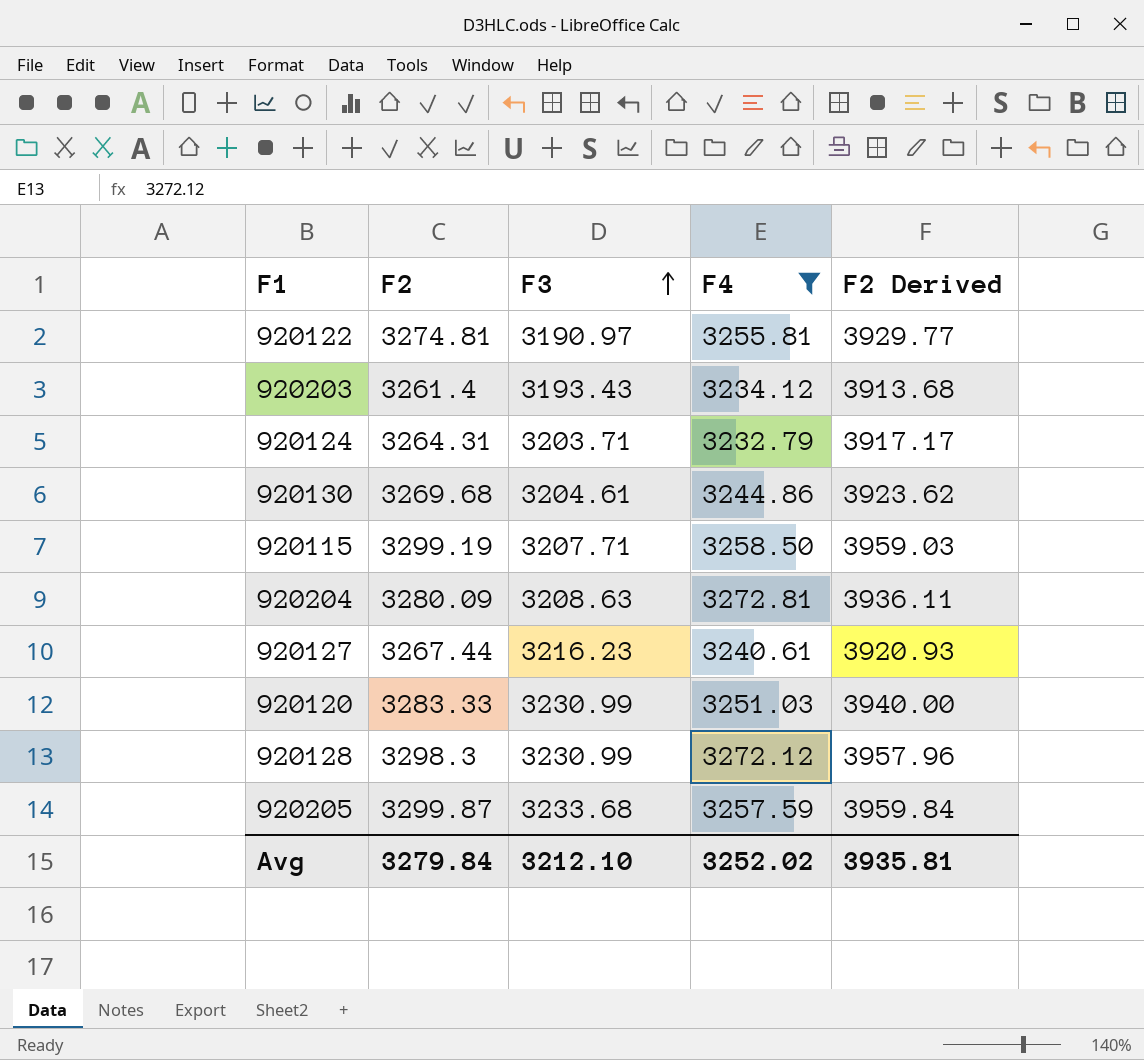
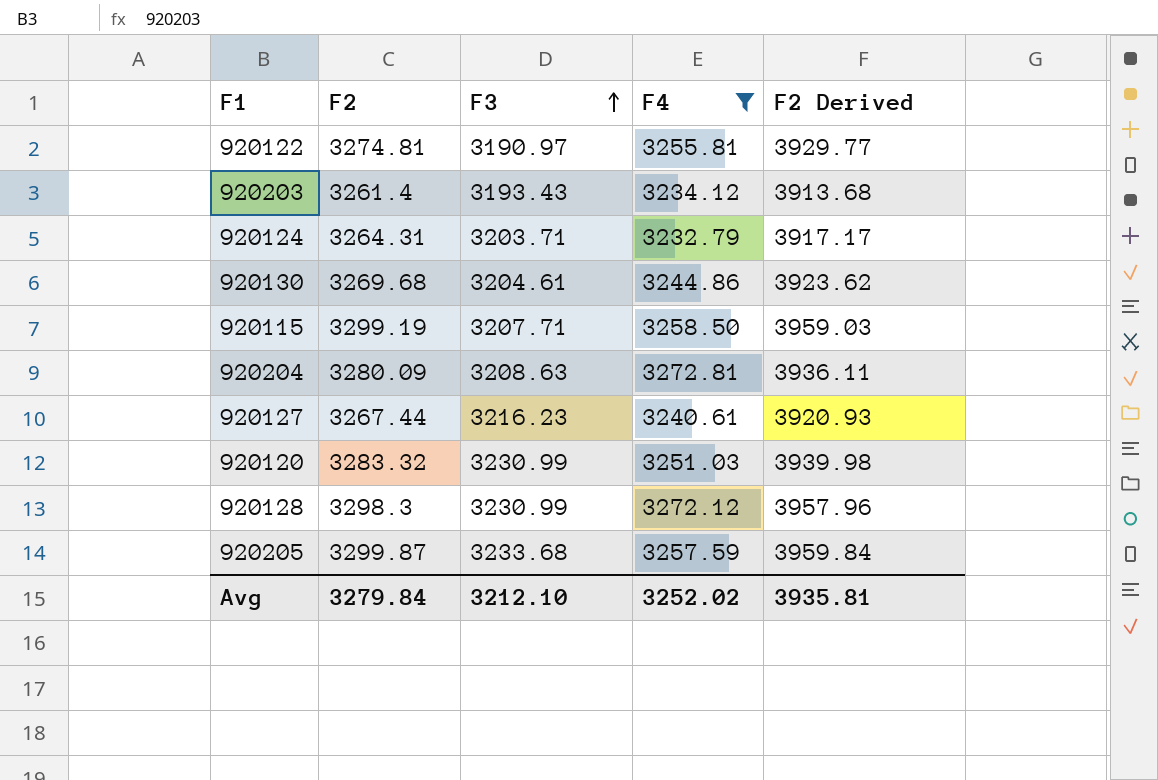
920120 | F2: 3283.33 -> 3283.32
920120 | F2 Derived: 3940.00 -> 3939.98

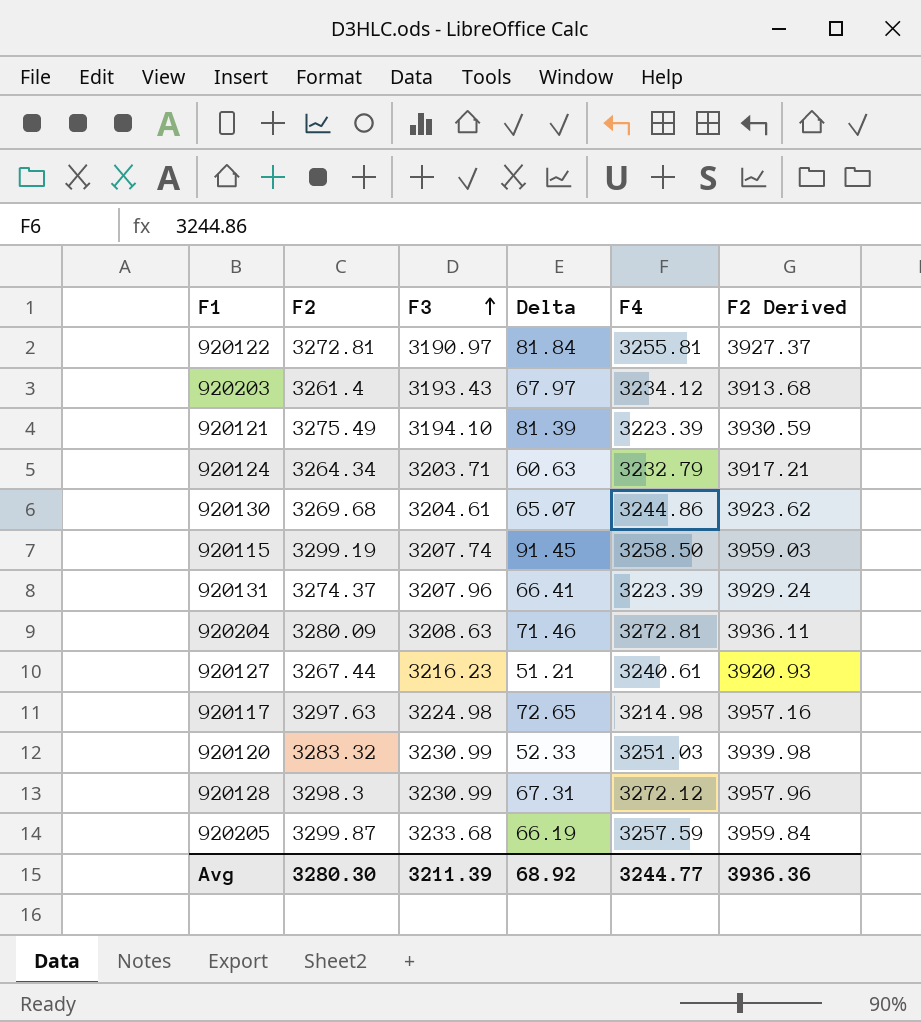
filter: F4 >= 3232.79 -> none
column Delta | formula: none -> [F2] - [F3]
920122 | F2: 3274.81 -> 3272.81
920122 | F2 Derived: 3929.77 -> 3927.37
920124 | F2: 3264.31 -> 3264.34
920124 | F2 Derived: 3917.17 -> 3917.21
920115 | F3: 3207.71 -> 3207.74
Avg | F2: 3279.84 -> 3280.30
Avg | F3: 3212.10 -> 3211.39
Avg | F4: 3252.02 -> 3244.77
Avg | F2 Derived: 3935.81 -> 3936.36

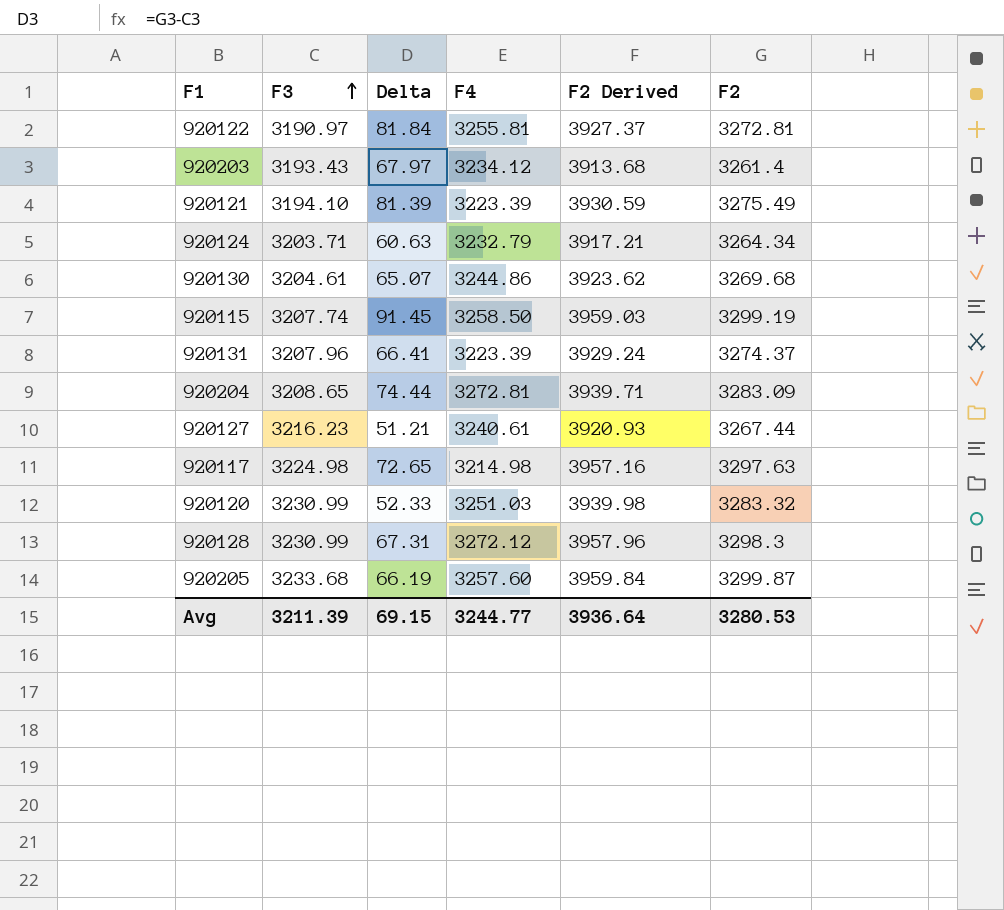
column F2 | position: 2 -> 6
920204 | F3: 3208.63 -> 3208.65
920204 | Delta: 71.46 -> 74.44
920204 | F2 Derived: 3936.11 -> 3939.71
920204 | F2: 3280.09 -> 3283.09
920205 | F4: 3257.59 -> 3257.60
Avg | Delta: 68.92 -> 69.15
Avg | F2 Derived: 3936.36 -> 3936.64
Avg | F2: 3280.30 -> 3280.53

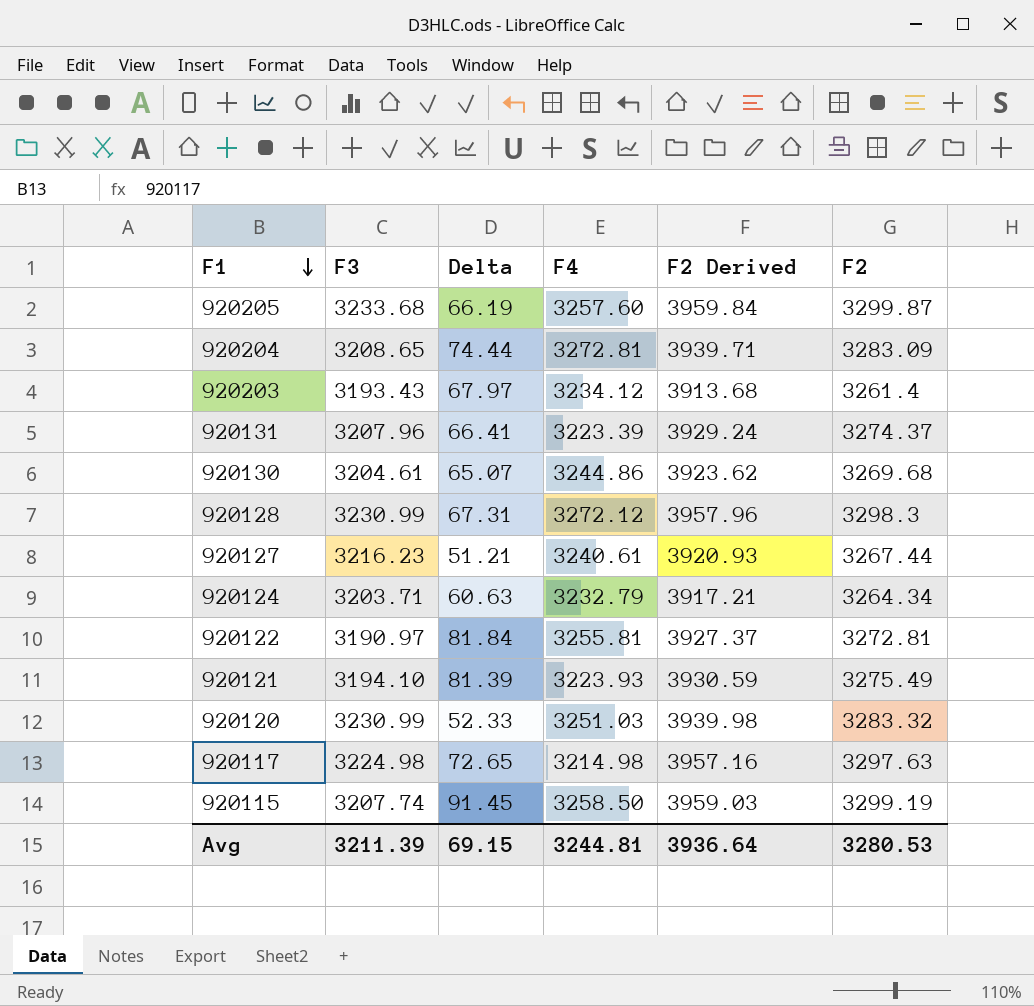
row order: F3 ascending -> F1 descending
920121 | F4: 3223.39 -> 3223.93
Avg | F4: 3244.77 -> 3244.81

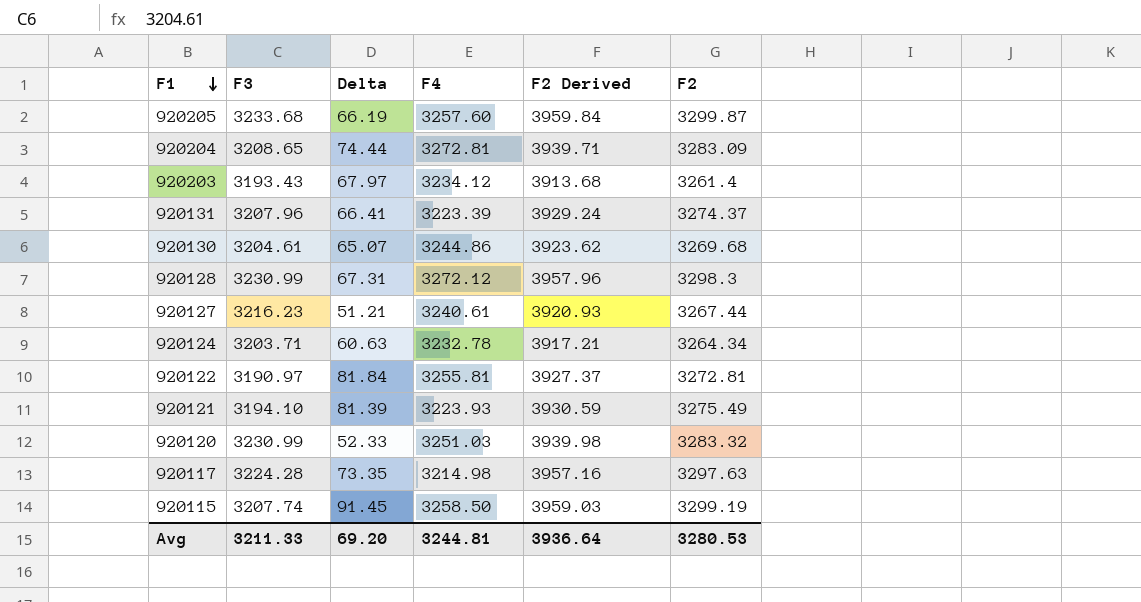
920124 | F4: 3232.79 -> 3232.78
920117 | F3: 3224.98 -> 3224.28
920117 | Delta: 72.65 -> 73.35
Avg | F3: 3211.39 -> 3211.33
Avg | Delta: 69.15 -> 69.20

